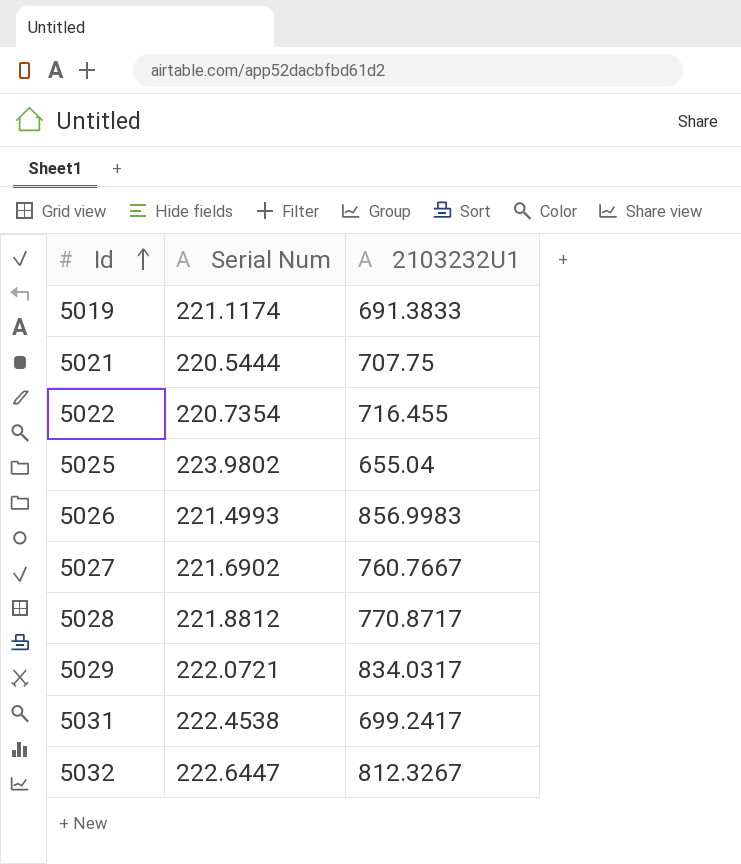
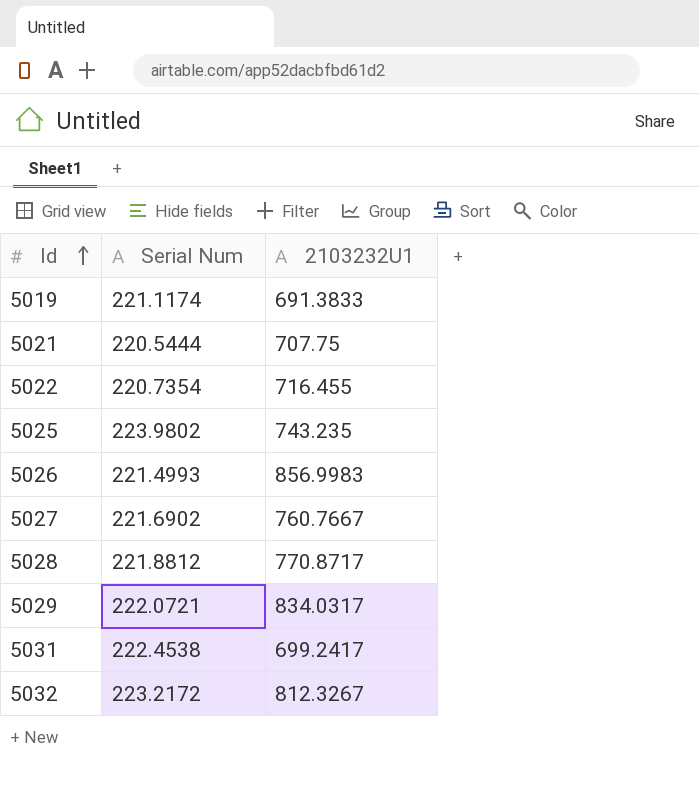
5025 | 2103232U1: 655.04 -> 743.235
5032 | Serial Num: 222.6447 -> 223.2172

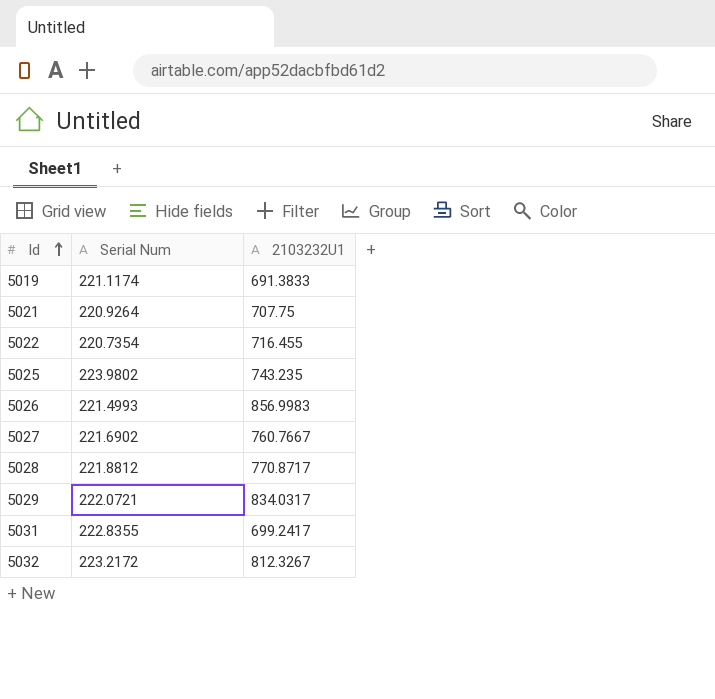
5021 | Serial Num: 220.5444 -> 220.9264
5031 | Serial Num: 222.4538 -> 222.8355

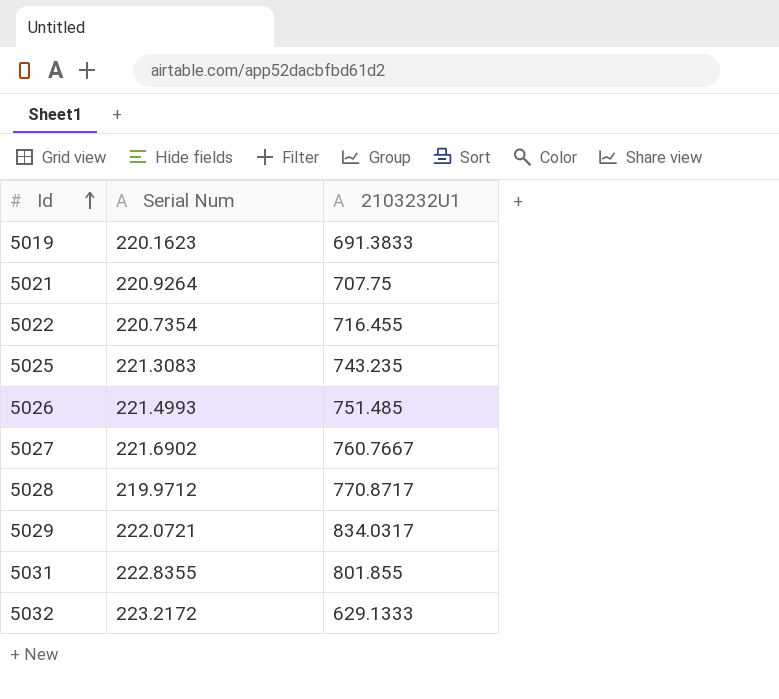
5019 | Serial Num: 221.1174 -> 220.1623
5025 | Serial Num: 223.9802 -> 221.3083
5026 | 2103232U1: 856.9983 -> 751.485
5028 | Serial Num: 221.8812 -> 219.9712
5031 | 2103232U1: 699.2417 -> 801.855
5032 | 2103232U1: 812.3267 -> 629.1333

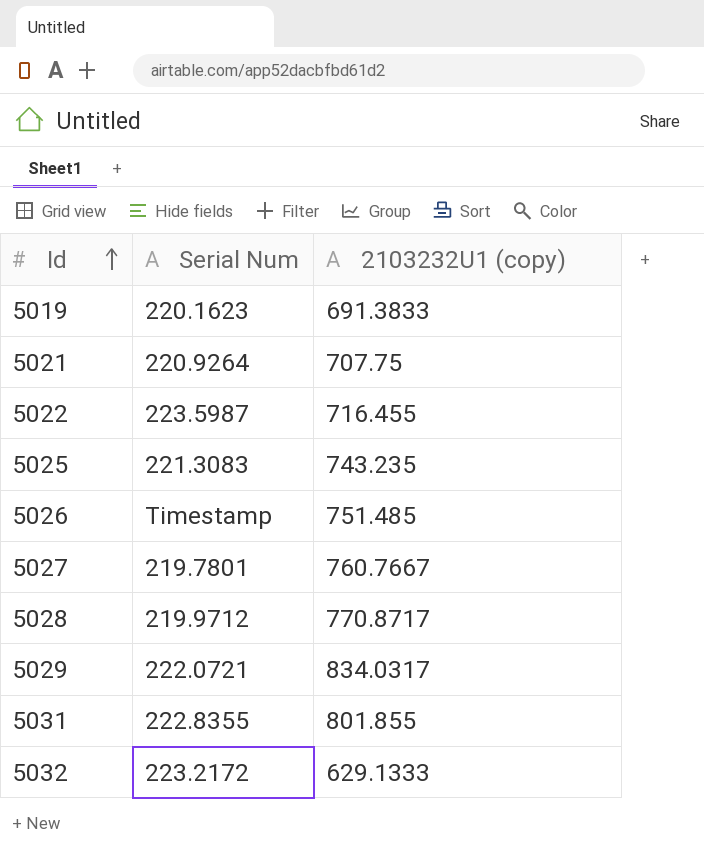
column name: 2103232U1 -> 2103232U1 (copy)
5022 | Serial Num: 220.7354 -> 223.5987
5026 | Serial Num: 221.4993 -> Timestamp
5027 | Serial Num: 221.6902 -> 219.7801

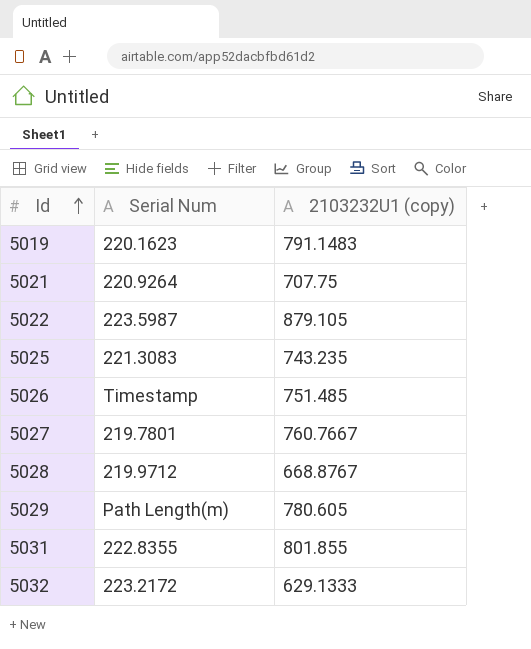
5019 | 2103232U1 (copy): 691.3833 -> 791.1483
5022 | 2103232U1 (copy): 716.455 -> 879.105
5028 | 2103232U1 (copy): 770.8717 -> 668.8767
5029 | Serial Num: 222.0721 -> Path Length(m)
5029 | 2103232U1 (copy): 834.0317 -> 780.605

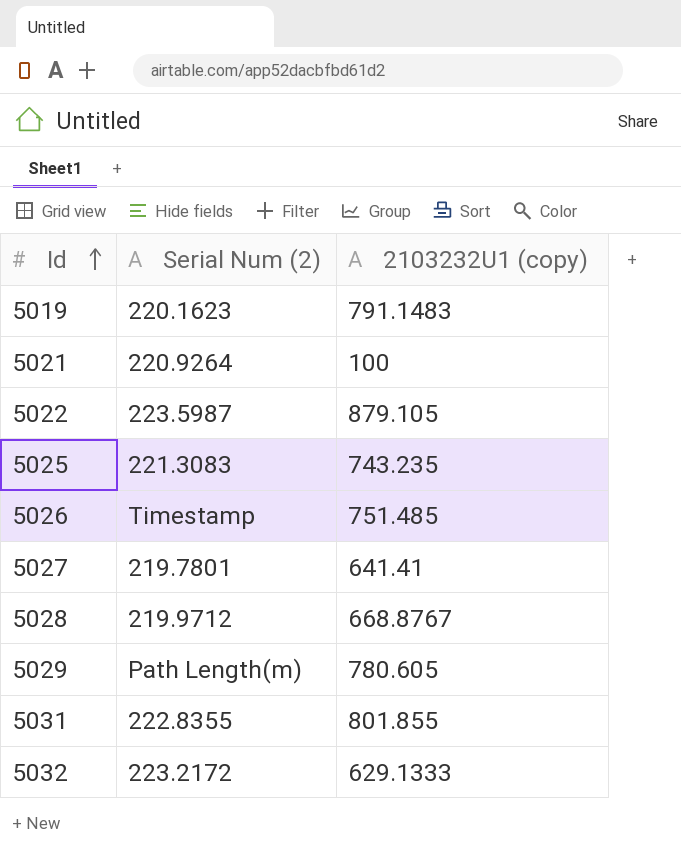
column name: Serial Num -> Serial Num (2)
5021 | 2103232U1 (copy): 707.75 -> 100
5027 | 2103232U1 (copy): 760.7667 -> 641.41

